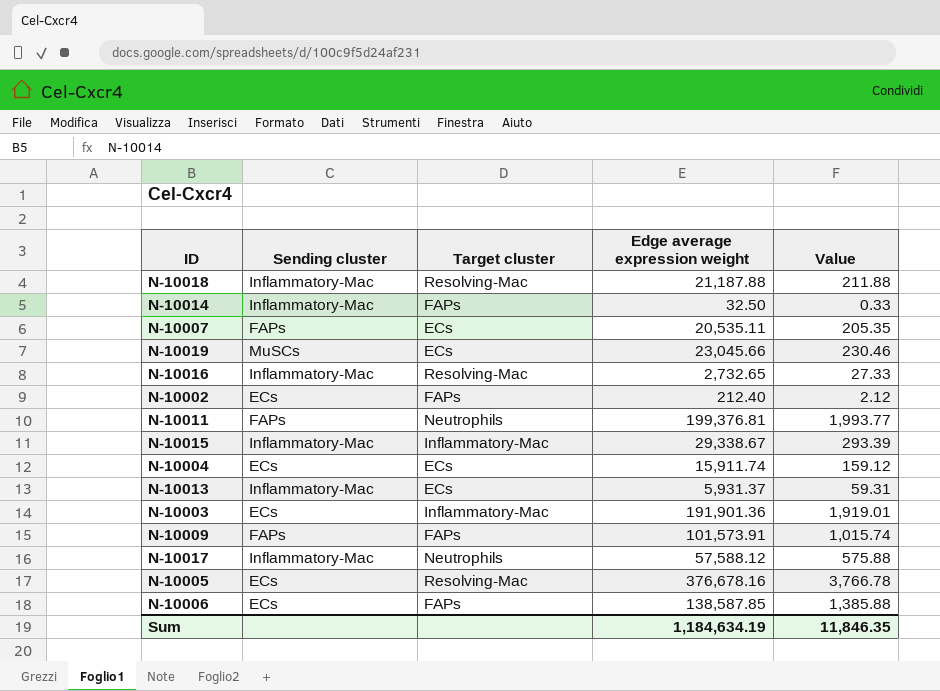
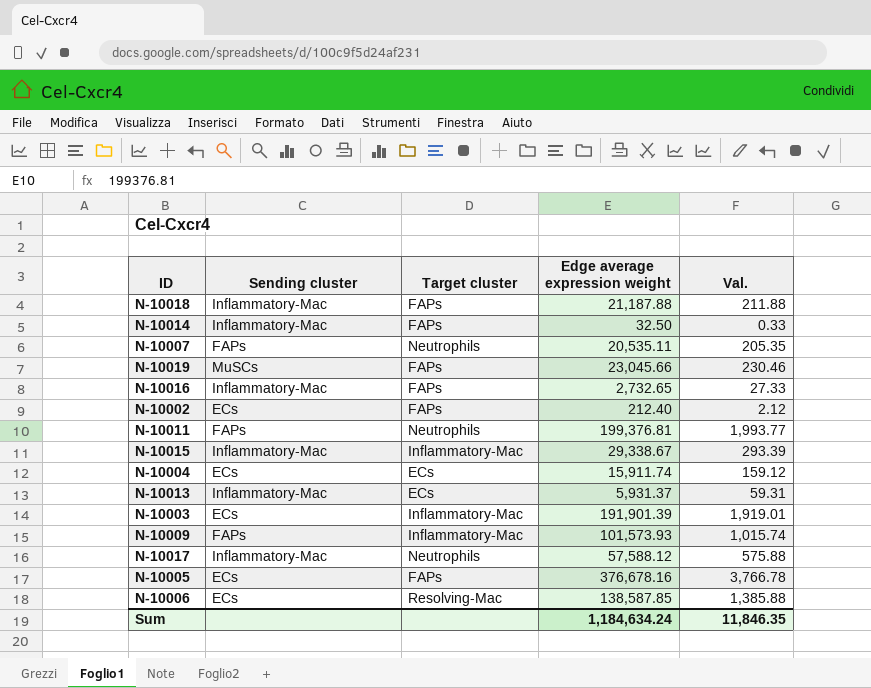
column name: Value -> Val.
N-10018 | Target cluster: Resolving-Mac -> FAPs
N-10007 | Target cluster: ECs -> Neutrophils
N-10019 | Target cluster: ECs -> FAPs
N-10016 | Target cluster: Resolving-Mac -> FAPs
N-10003 | Edge average expression weight: 191,901.36 -> 191,901.39
N-10009 | Target cluster: FAPs -> Inflammatory-Mac
N-10009 | Edge average expression weight: 101,573.91 -> 101,573.93
N-10005 | Target cluster: Resolving-Mac -> FAPs
N-10006 | Target cluster: FAPs -> Resolving-Mac
Sum | Edge average expression weight: 1,184,634.19 -> 1,184,634.24

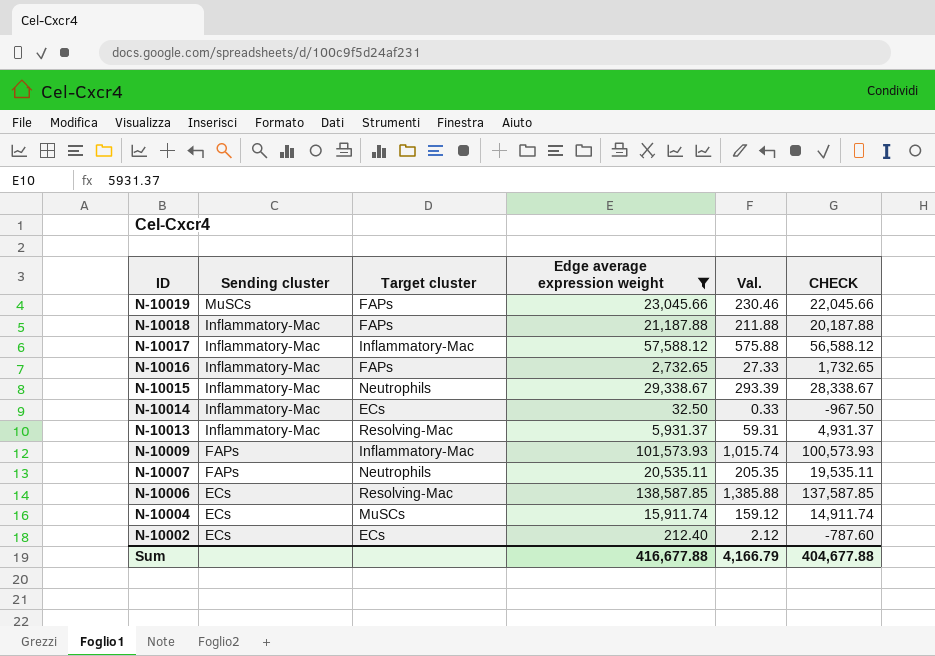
filter: none -> Edge average expression weight <= 138,587.85
row order: none -> ID descending
column CHECK | formula: none -> [Edge average expression weight] - 1000
N-10017 | Target cluster: Neutrophils -> Inflammatory-Mac
N-10015 | Target cluster: Inflammatory-Mac -> Neutrophils
N-10014 | Target cluster: FAPs -> ECs
N-10013 | Target cluster: ECs -> Resolving-Mac
N-10004 | Target cluster: ECs -> MuSCs
N-10002 | Target cluster: FAPs -> ECs
Sum | Edge average expression weight: 1,184,634.24 -> 416,677.88
Sum | Val.: 11,846.35 -> 4,166.79

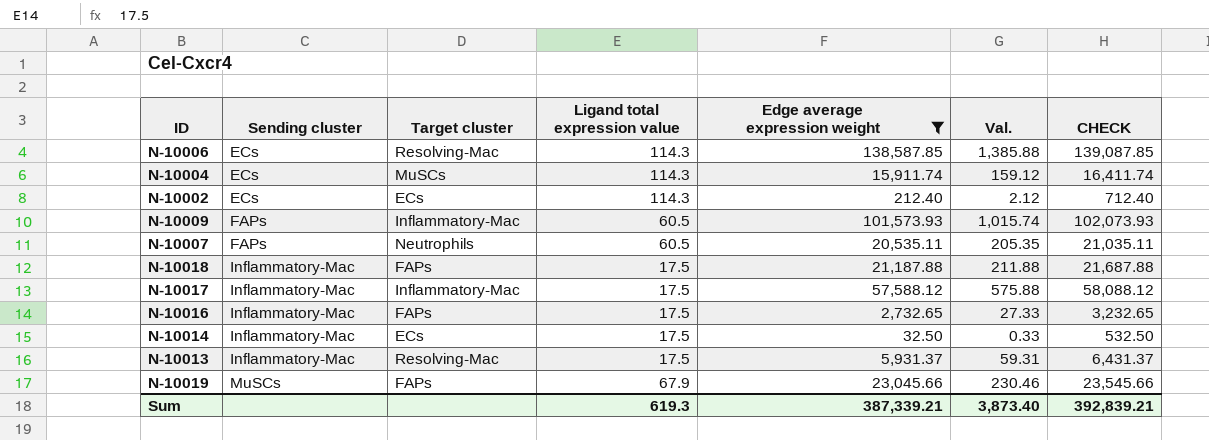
row order: ID descending -> Sending cluster ascending
column Ligand total expression value | position: none -> 4
column CHECK | formula: [Edge average expression weight] - 1000 -> [Edge average expression weight] + 500
row N-10015: Inflammatory-Mac | Neutrophils | 29,338.67 | 293.39 | 28,338.67 -> none
Sum | Edge average expression weight: 416,677.88 -> 387,339.21
Sum | Val.: 4,166.79 -> 3,873.40
Sum | CHECK: 404,677.88 -> 392,839.21

